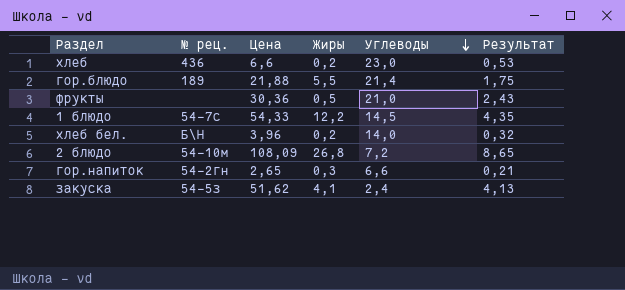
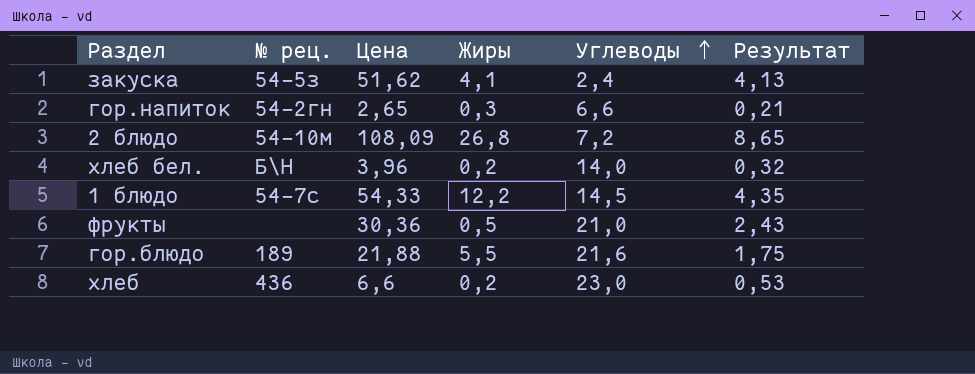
row order: Углеводы descending -> Углеводы ascending
гор.блюдо | Углеводы: 21,4 -> 21,6

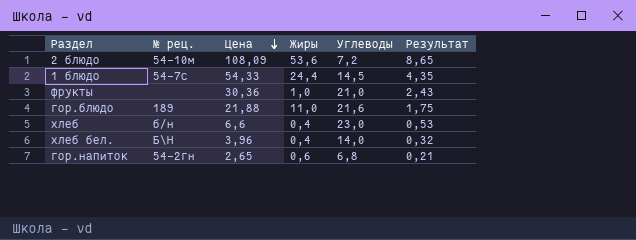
row order: Углеводы ascending -> Цена descending
row закуска: 54-5з | 51,62 | 4,1 | 2,4 | 4,13 -> none
2 блюдо | Жиры: 26,8 -> 53,6
1 блюдо | Жиры: 12,2 -> 24,4
фрукты | Жиры: 0,5 -> 1,0
гор.блюдо | Жиры: 5,5 -> 11,0
хлеб | № рец.: 436 -> б/н
хлеб | Жиры: 0,2 -> 0,4
хлеб бел. | Жиры: 0,2 -> 0,4
гор.напиток | Жиры: 0,3 -> 0,6
гор.напиток | Углеводы: 6,6 -> 6,8

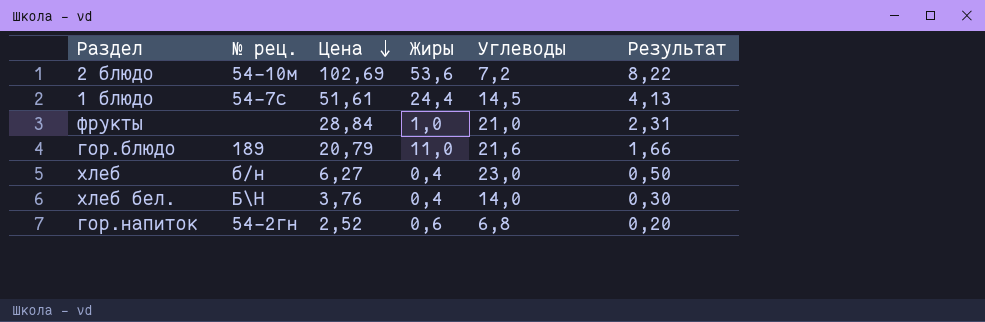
2 блюдо | Цена: 108,09 -> 102,69
2 блюдо | Результат: 8,65 -> 8,22
1 блюдо | Цена: 54,33 -> 51,61
1 блюдо | Результат: 4,35 -> 4,13
фрукты | Цена: 30,36 -> 28,84
фрукты | Результат: 2,43 -> 2,31
гор.блюдо | Цена: 21,88 -> 20,79
гор.блюдо | Результат: 1,75 -> 1,66
хлеб | Цена: 6,6 -> 6,27
хлеб | Результат: 0,53 -> 0,50
хлеб бел. | Цена: 3,96 -> 3,76
хлеб бел. | Результат: 0,32 -> 0,30
гор.напиток | Цена: 2,65 -> 2,52
гор.напиток | Результат: 0,21 -> 0,20

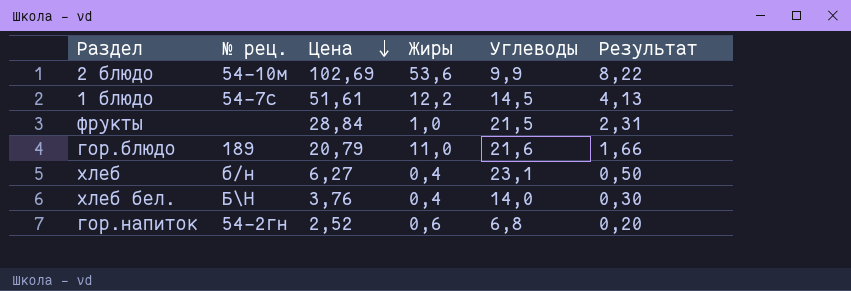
2 блюдо | Углеводы: 7,2 -> 9,9
1 блюдо | Жиры: 24,4 -> 12,2
фрукты | Углеводы: 21,0 -> 21,5
хлеб | Углеводы: 23,0 -> 23,1

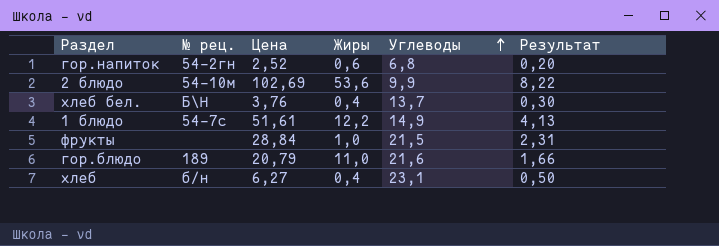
row order: Цена descending -> Углеводы ascending
хлеб бел. | Углеводы: 14,0 -> 13,7
1 блюдо | Углеводы: 14,5 -> 14,9

